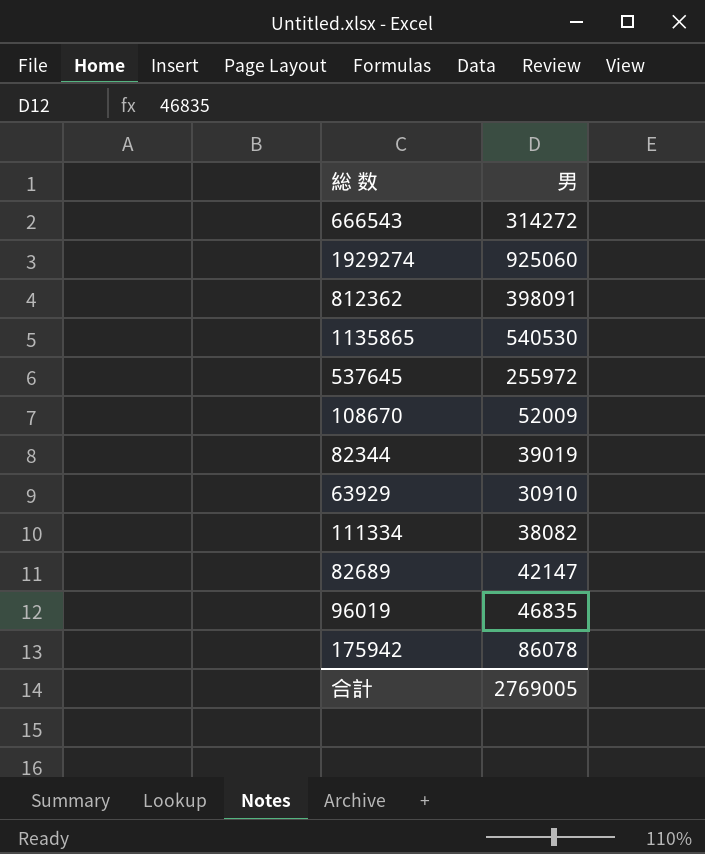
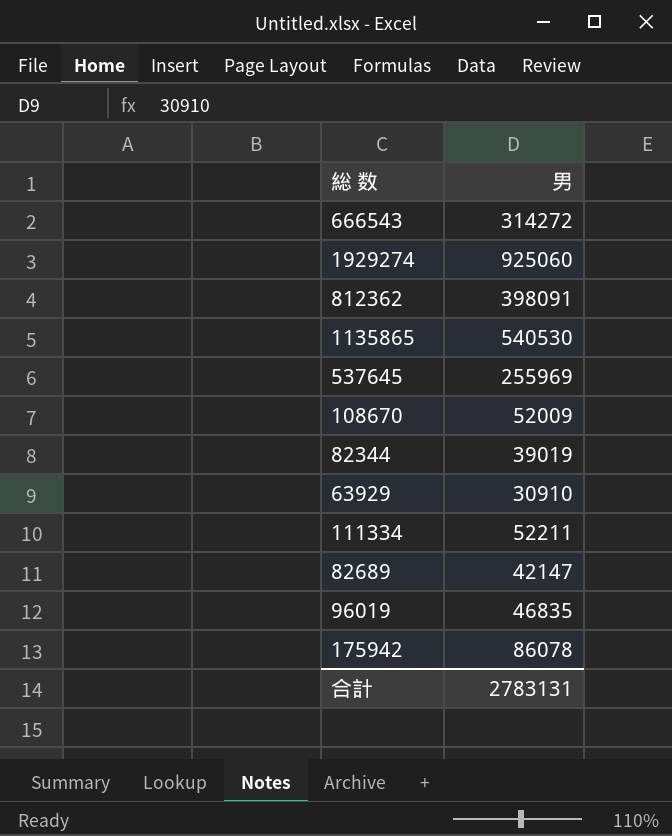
537645 | 男: 255972 -> 255969
111334 | 男: 38082 -> 52211
合計 | 男: 2769005 -> 2783131

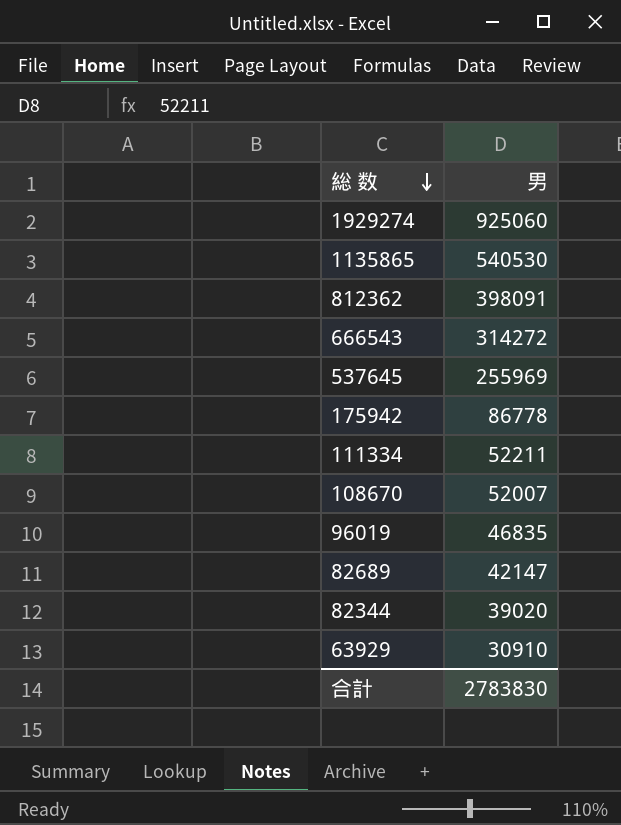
row order: none -> 総 数 descending
175942 | 男: 86078 -> 86778
108670 | 男: 52009 -> 52007
82344 | 男: 39019 -> 39020
合計 | 男: 2783131 -> 2783830

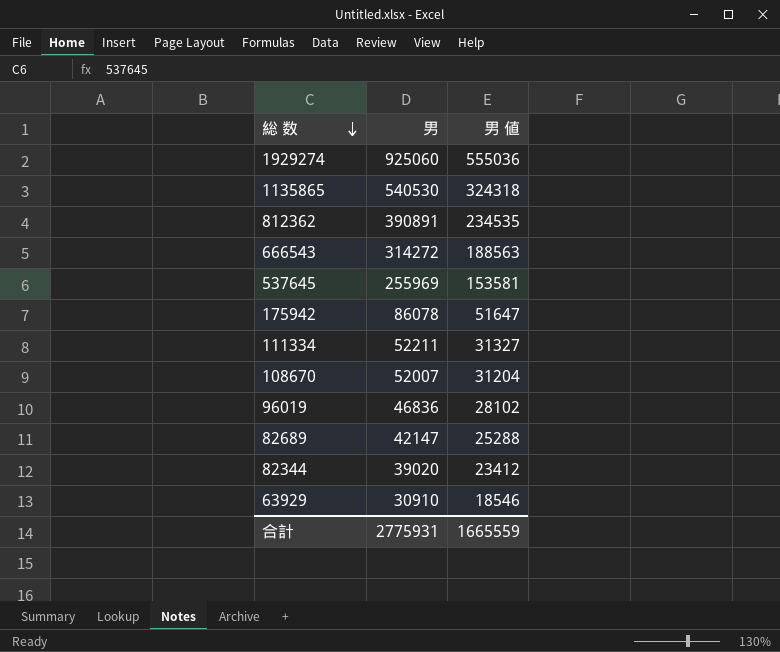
column 男 値 | formula: none -> [男] * 0.6
812362 | 男: 398091 -> 390891
175942 | 男: 86778 -> 86078
96019 | 男: 46835 -> 46836
合計 | 男: 2783830 -> 2775931

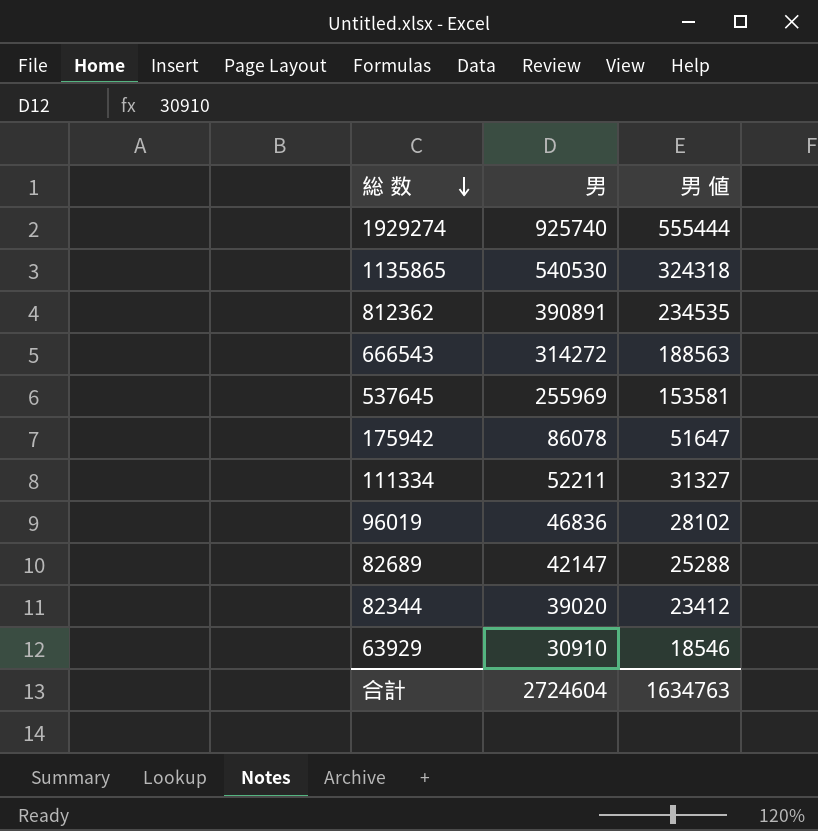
row 108670: 52007 | 31204 -> none
1929274 | 男: 925060 -> 925740
1929274 | 男 値: 555036 -> 555444
合計 | 男: 2775931 -> 2724604
合計 | 男 値: 1665559 -> 1634763

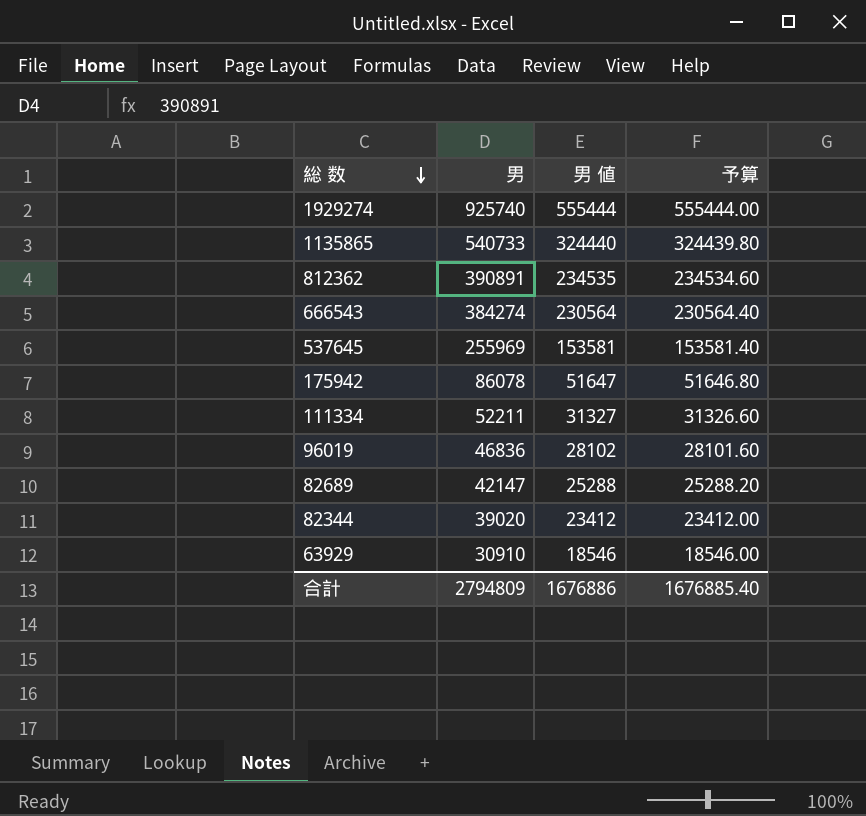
column 予算 | formula: none -> [男] * 0.6
1135865 | 男: 540530 -> 540733
1135865 | 男 値: 324318 -> 324440
666543 | 男: 314272 -> 384274
666543 | 男 値: 188563 -> 230564
合計 | 男: 2724604 -> 2794809
合計 | 男 値: 1634763 -> 1676886

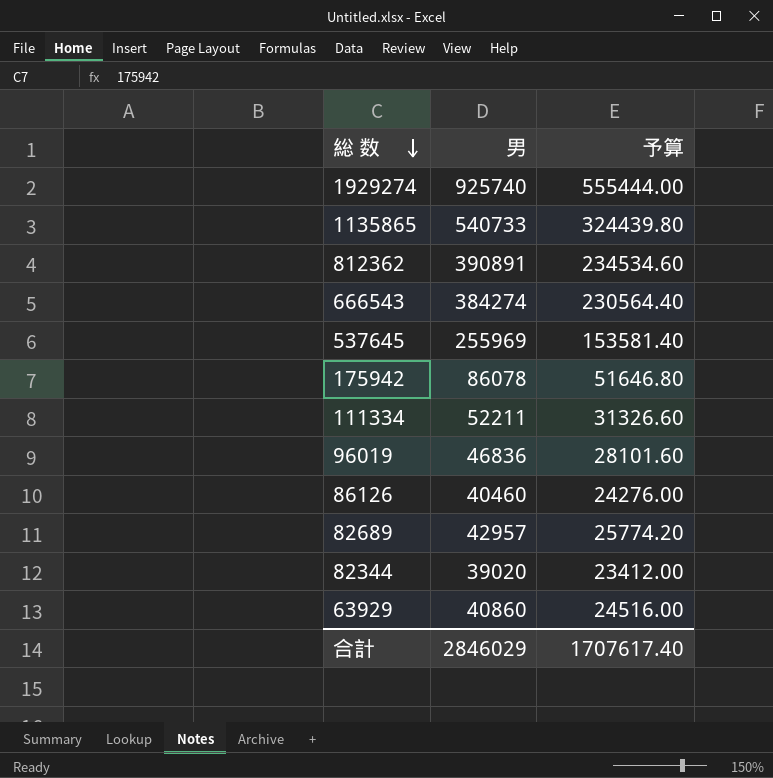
column 男 値 | formula: [男] * 0.6 -> none
row 86126: none -> 40460 | 24276.00
82689 | 男: 42147 -> 42957
82689 | 予算: 25288.20 -> 25774.20
63929 | 男: 30910 -> 40860
63929 | 予算: 18546.00 -> 24516.00
合計 | 男: 2794809 -> 2846029
合計 | 予算: 1676885.40 -> 1707617.40

